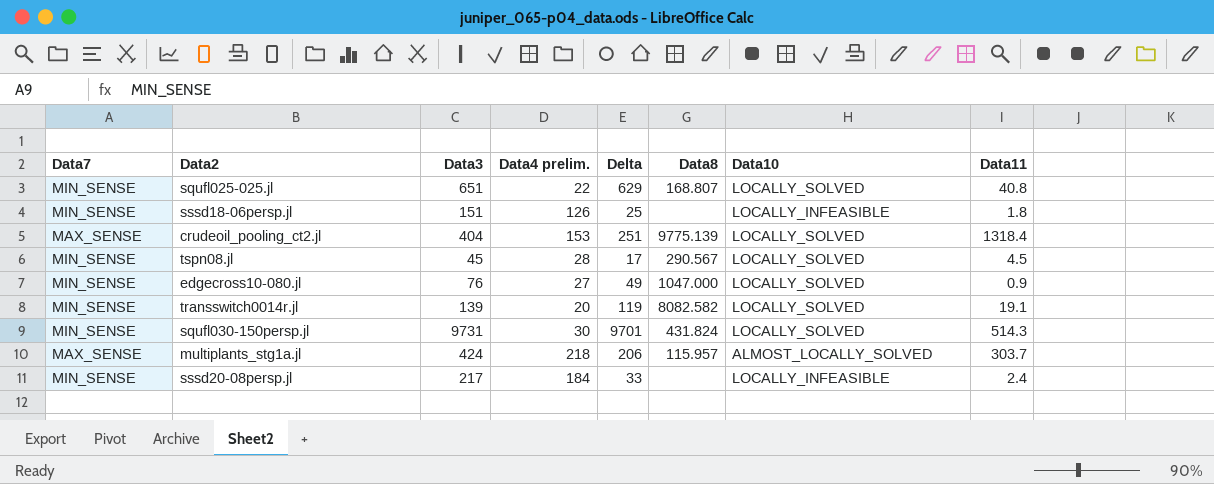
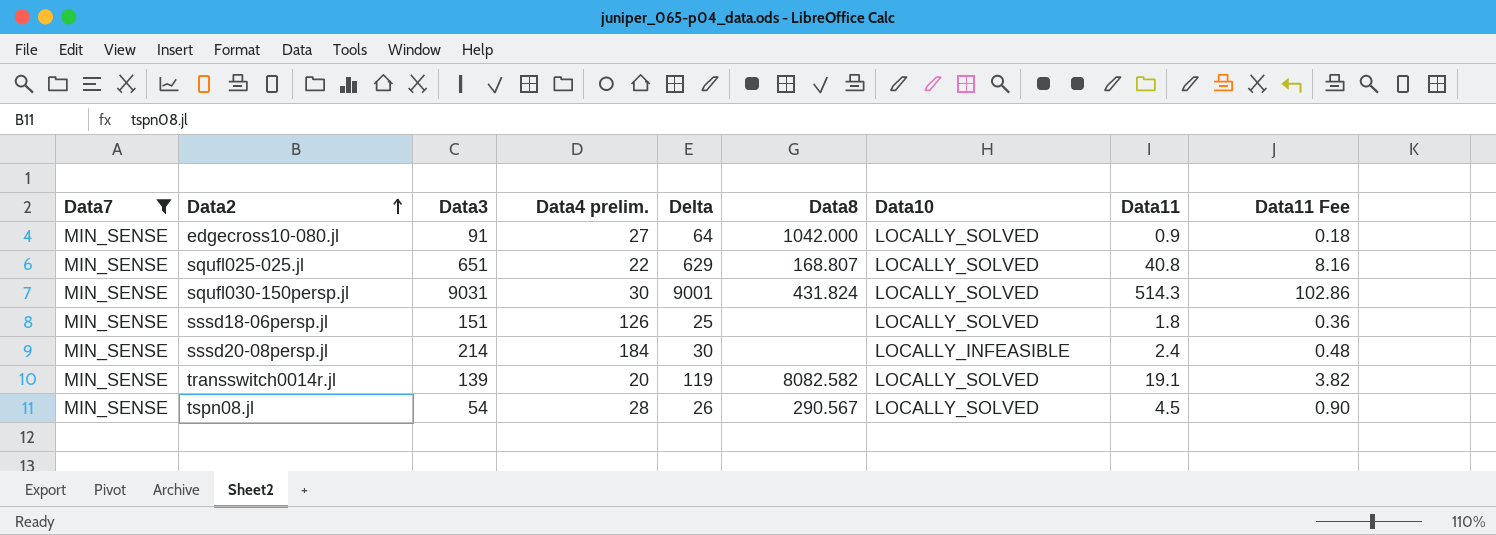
filter: none -> Data7 = MIN_SENSE
row order: none -> Data2 ascending
column Data11 Fee | formula: none -> [Data11] * 0.2
edgecross10-080.jl | Data3: 76 -> 91
edgecross10-080.jl | Delta: 49 -> 64
edgecross10-080.jl | Data8: 1047.000 -> 1042.000
squfl030-150persp.jl | Data3: 9731 -> 9031
squfl030-150persp.jl | Delta: 9701 -> 9001
sssd18-06persp.jl | Data10: LOCALLY_INFEASIBLE -> LOCALLY_SOLVED
sssd20-08persp.jl | Data3: 217 -> 214
sssd20-08persp.jl | Delta: 33 -> 30
tspn08.jl | Data3: 45 -> 54
tspn08.jl | Delta: 17 -> 26

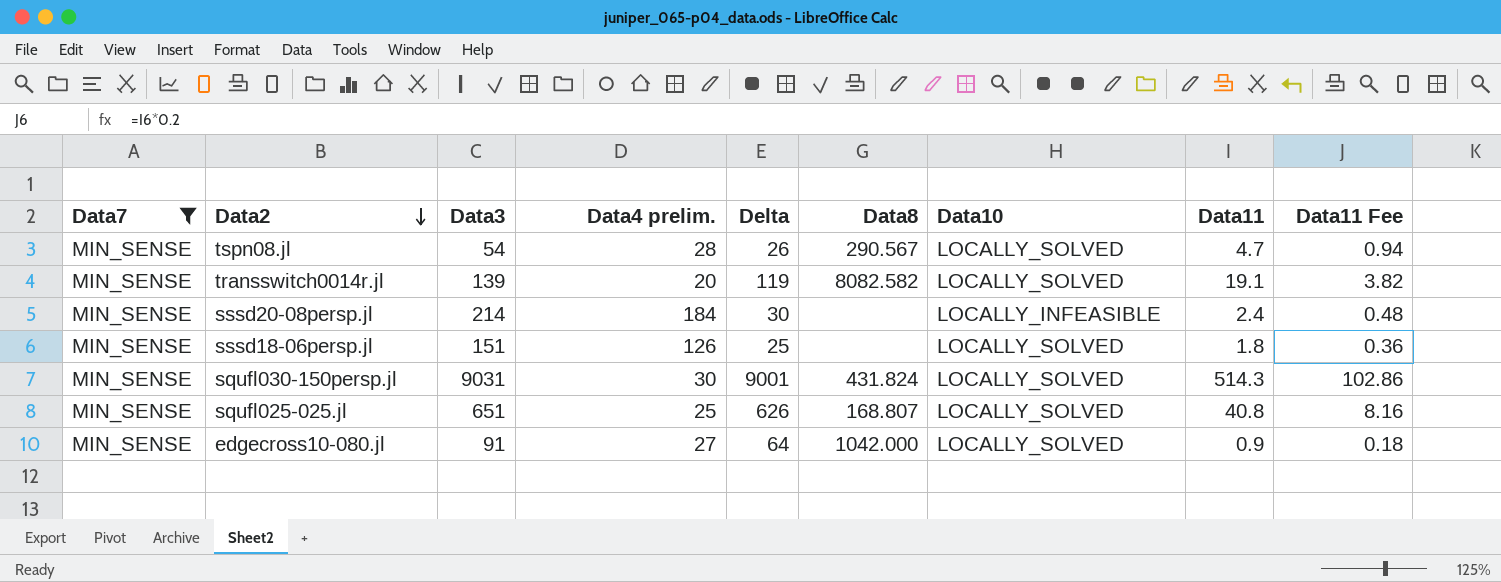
row order: Data2 ascending -> Data2 descending
tspn08.jl | Data11: 4.5 -> 4.7
tspn08.jl | Data11 Fee: 0.90 -> 0.94
squfl025-025.jl | Data4 prelim.: 22 -> 25
squfl025-025.jl | Delta: 629 -> 626

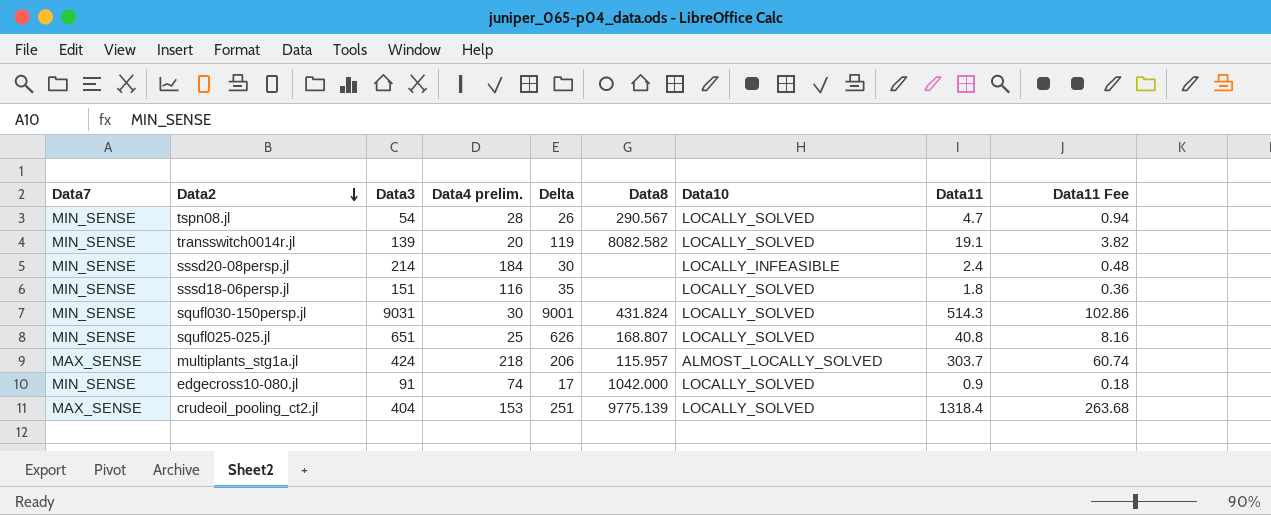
filter: Data7 = MIN_SENSE -> none
sssd18-06persp.jl | Data4 prelim.: 126 -> 116
sssd18-06persp.jl | Delta: 25 -> 35
edgecross10-080.jl | Data4 prelim.: 27 -> 74
edgecross10-080.jl | Delta: 64 -> 17

